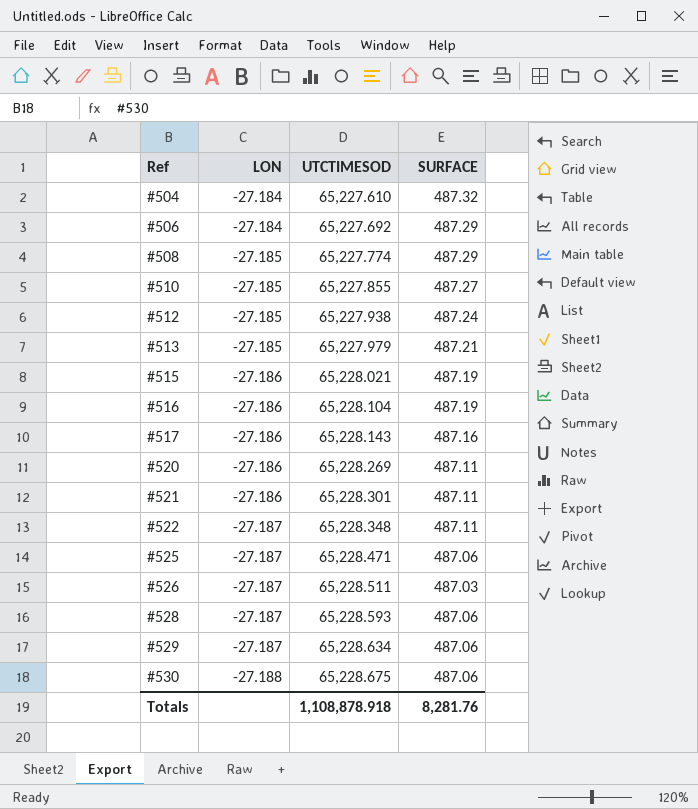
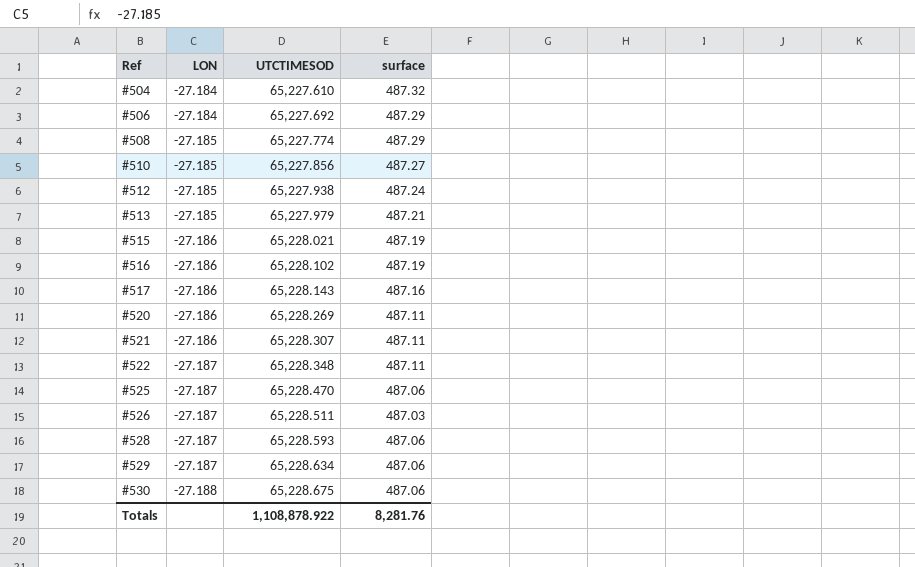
column name: SURFACE -> surface
#510 | UTCTIMESOD: 65,227.855 -> 65,227.856
#516 | UTCTIMESOD: 65,228.104 -> 65,228.102
#521 | UTCTIMESOD: 65,228.301 -> 65,228.307
#525 | UTCTIMESOD: 65,228.471 -> 65,228.470
Totals | UTCTIMESOD: 1,108,878.918 -> 1,108,878.922

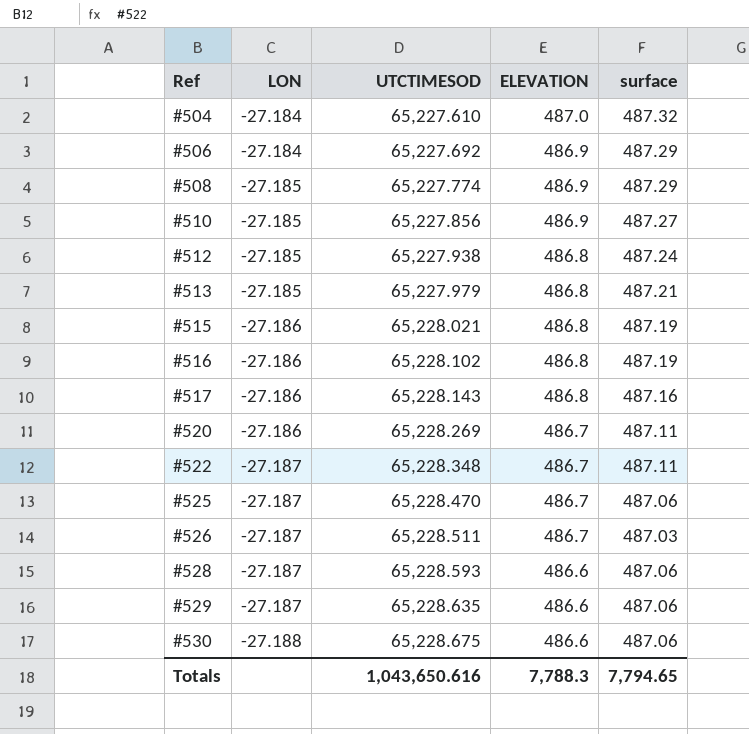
column ELEVATION | position: none -> 4
row #521: -27.186 | 65,228.307 | 487.11 -> none
#529 | UTCTIMESOD: 65,228.634 -> 65,228.635
Totals | UTCTIMESOD: 1,108,878.922 -> 1,043,650.616
Totals | surface: 8,281.76 -> 7,794.65

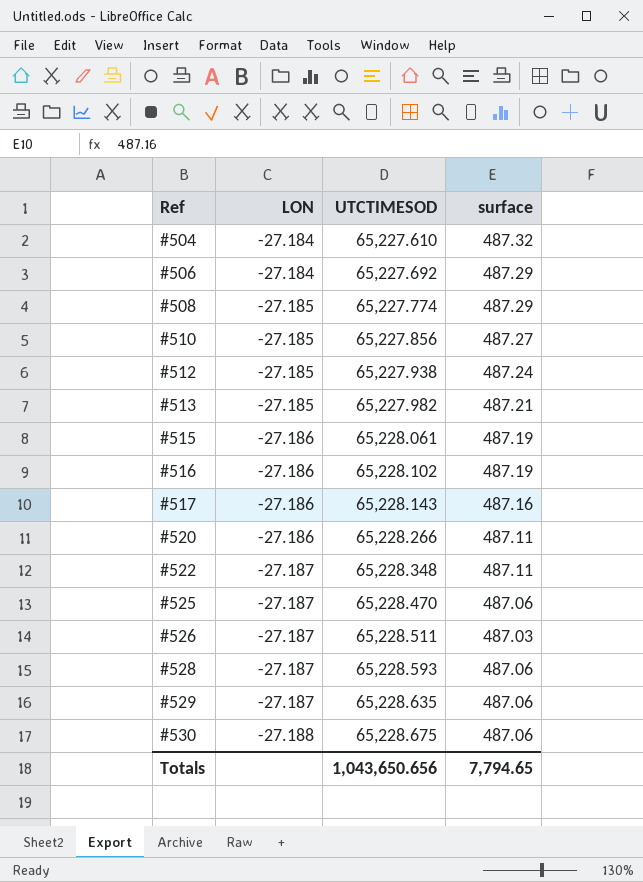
column ELEVATION | position: 4 -> none
#513 | UTCTIMESOD: 65,227.979 -> 65,227.982
#515 | UTCTIMESOD: 65,228.021 -> 65,228.061
#520 | UTCTIMESOD: 65,228.269 -> 65,228.266
Totals | UTCTIMESOD: 1,043,650.616 -> 1,043,650.656

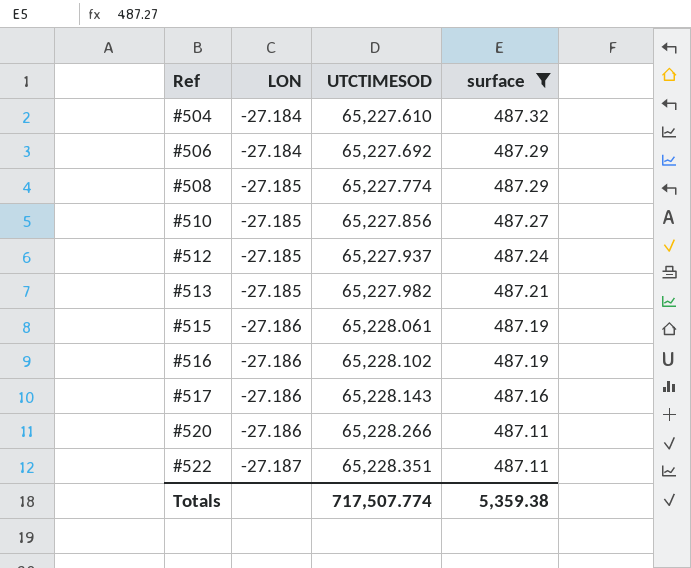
filter: none -> surface >= 487.11
#512 | UTCTIMESOD: 65,227.938 -> 65,227.937
#522 | UTCTIMESOD: 65,228.348 -> 65,228.351
Totals | UTCTIMESOD: 1,043,650.656 -> 717,507.774
Totals | surface: 7,794.65 -> 5,359.38

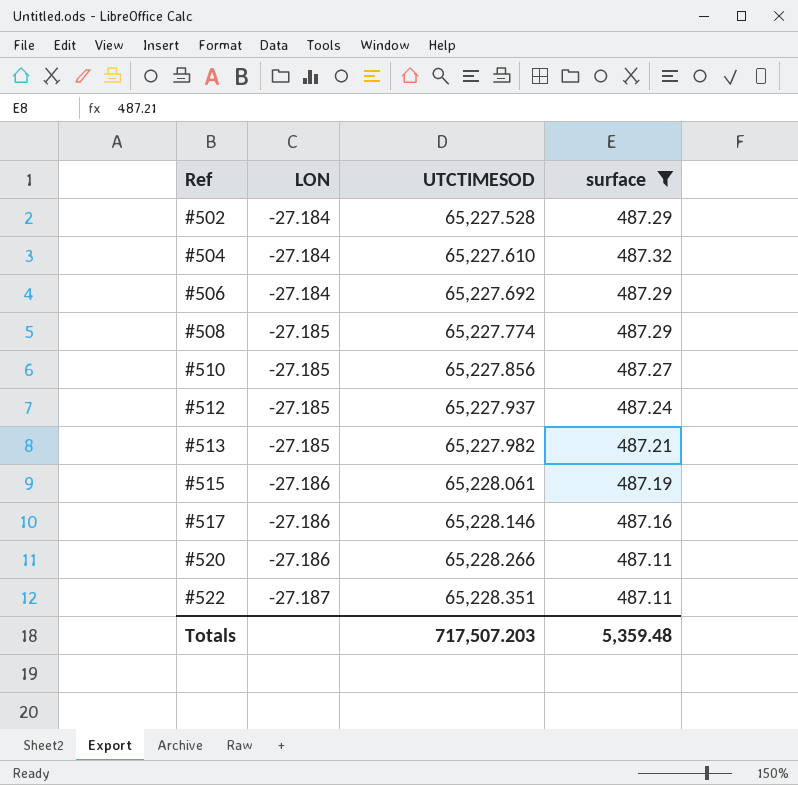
row #516: -27.186 | 65,228.102 | 487.19 -> none
row #502: none -> -27.184 | 65,227.528 | 487.29
#517 | UTCTIMESOD: 65,228.143 -> 65,228.146
Totals | UTCTIMESOD: 717,507.774 -> 717,507.203
Totals | surface: 5,359.38 -> 5,359.48

